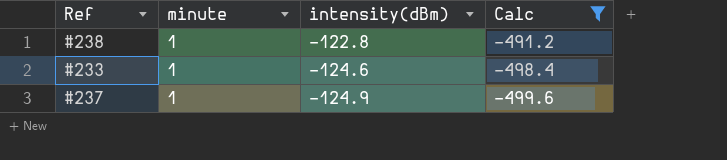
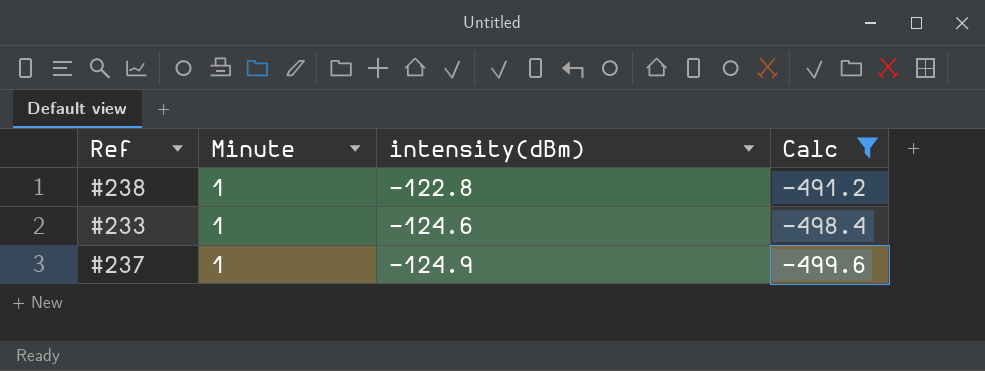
column name: minute -> Minute

